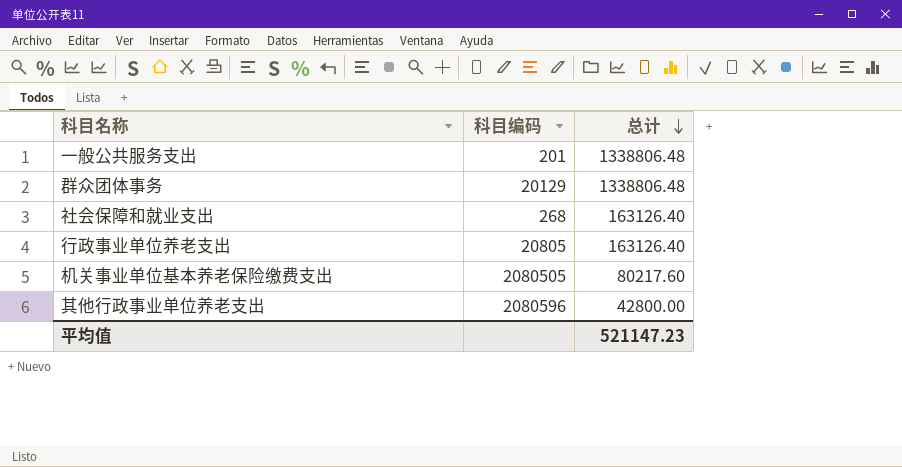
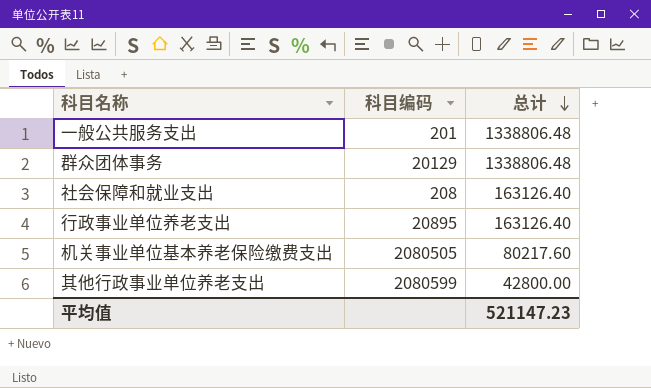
社会保障和就业支出 | 科目编码: 268 -> 208
行政事业单位养老支出 | 科目编码: 20805 -> 20895
其他行政事业单位养老支出 | 科目编码: 2080596 -> 2080599

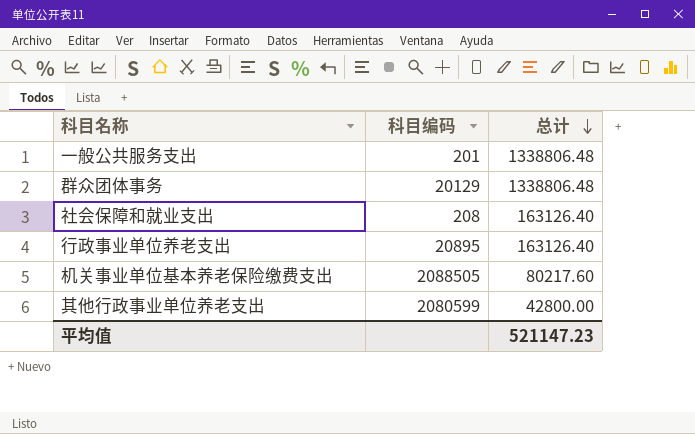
机关事业单位基本养老保险缴费支出 | 科目编码: 2080505 -> 2088505

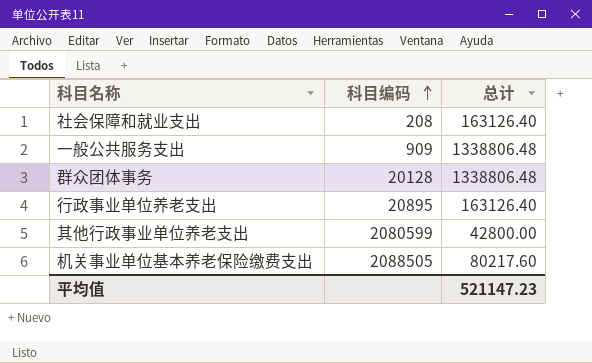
row order: 总计 descending -> 科目编码 ascending
一般公共服务支出 | 科目编码: 201 -> 909
群众团体事务 | 科目编码: 20129 -> 20128

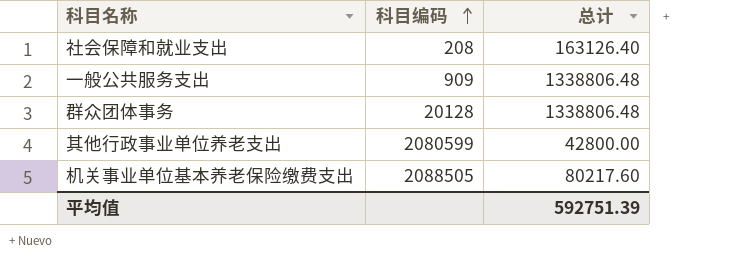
row 行政事业单位养老支出: 20895 | 163126.40 -> none
平均值 | 总计: 521147.23 -> 592751.39

